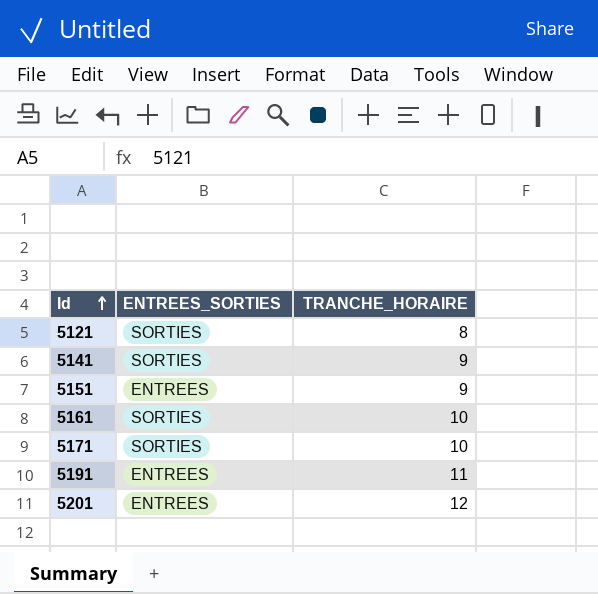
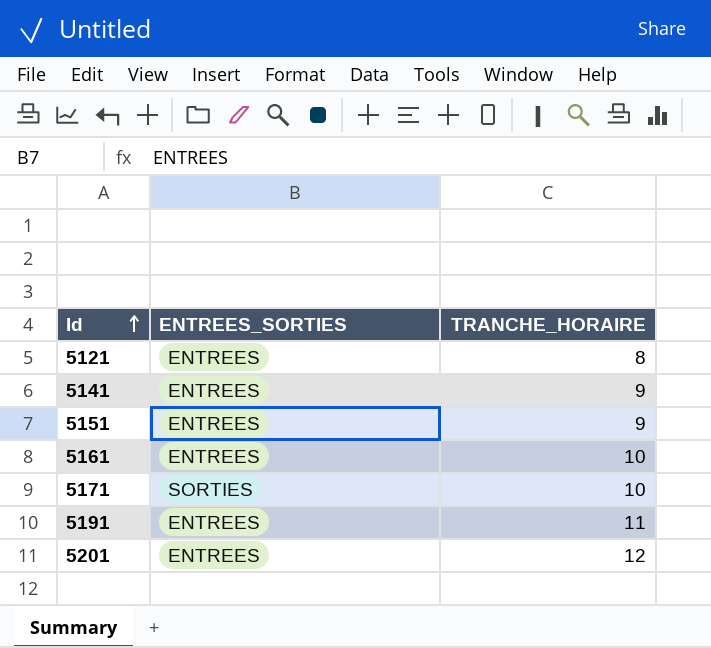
5121 | ENTREES_SORTIES: SORTIES -> ENTREES
5141 | ENTREES_SORTIES: SORTIES -> ENTREES
5161 | ENTREES_SORTIES: SORTIES -> ENTREES

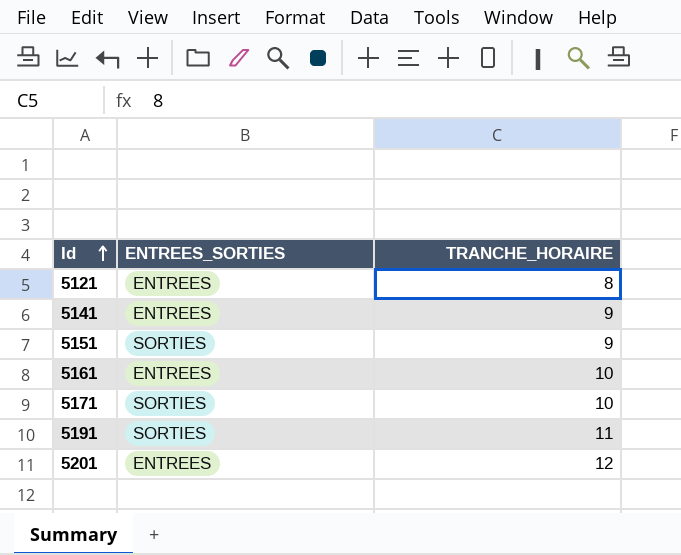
5151 | ENTREES_SORTIES: ENTREES -> SORTIES
5191 | ENTREES_SORTIES: ENTREES -> SORTIES

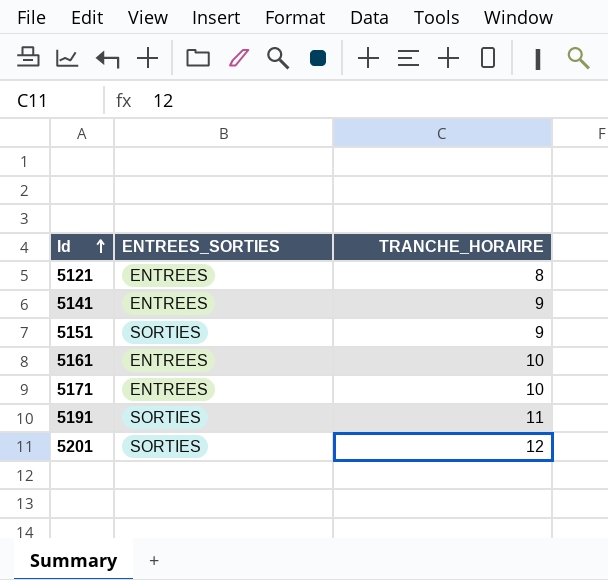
5171 | ENTREES_SORTIES: SORTIES -> ENTREES
5201 | ENTREES_SORTIES: ENTREES -> SORTIES

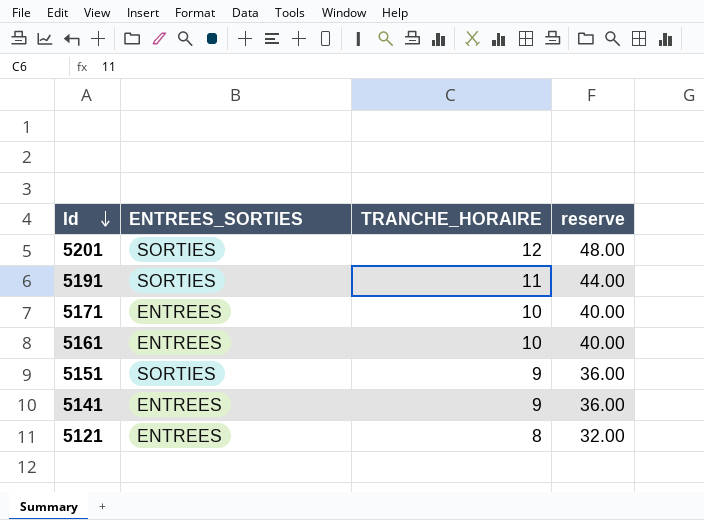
row order: Id ascending -> Id descending
column reserve | formula: none -> [TRANCHE_HORAIRE] * 4

